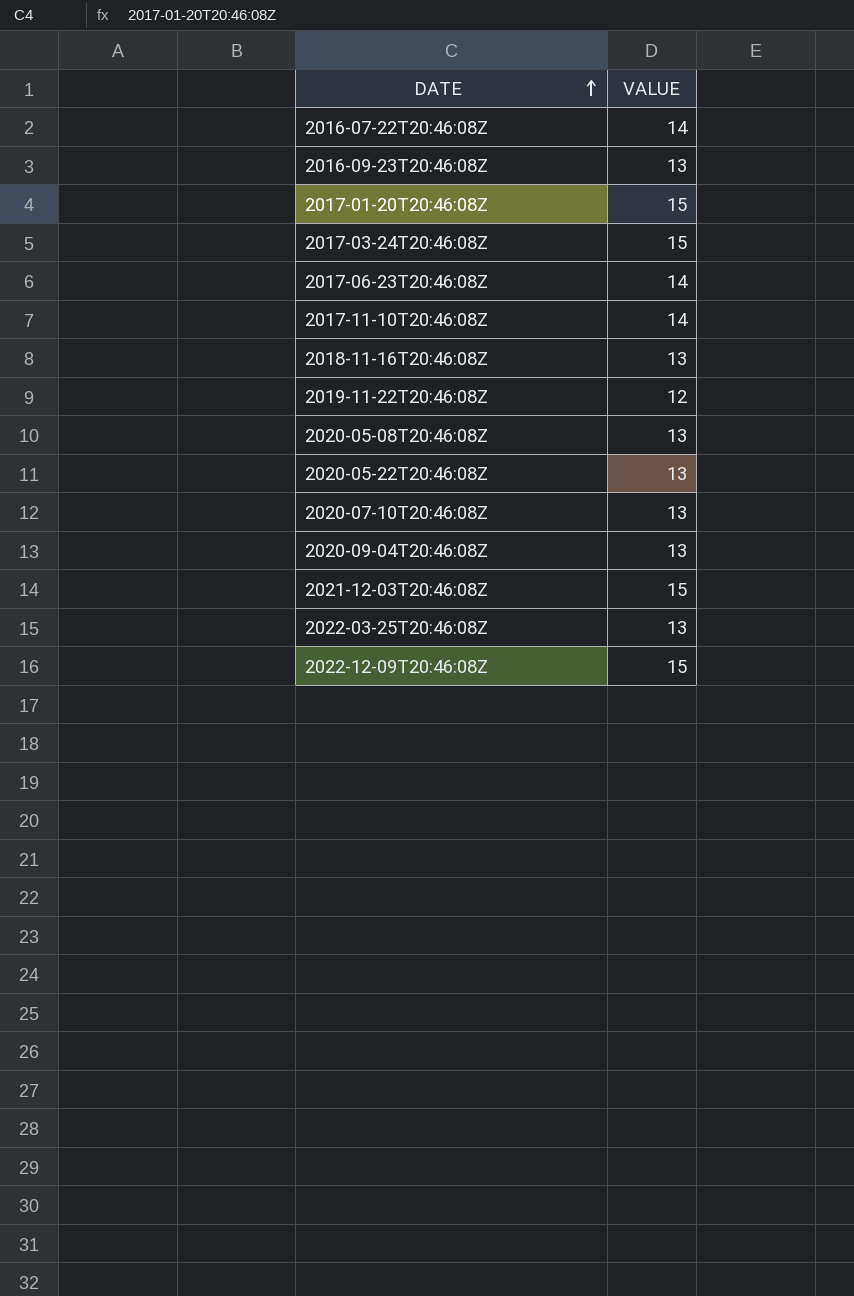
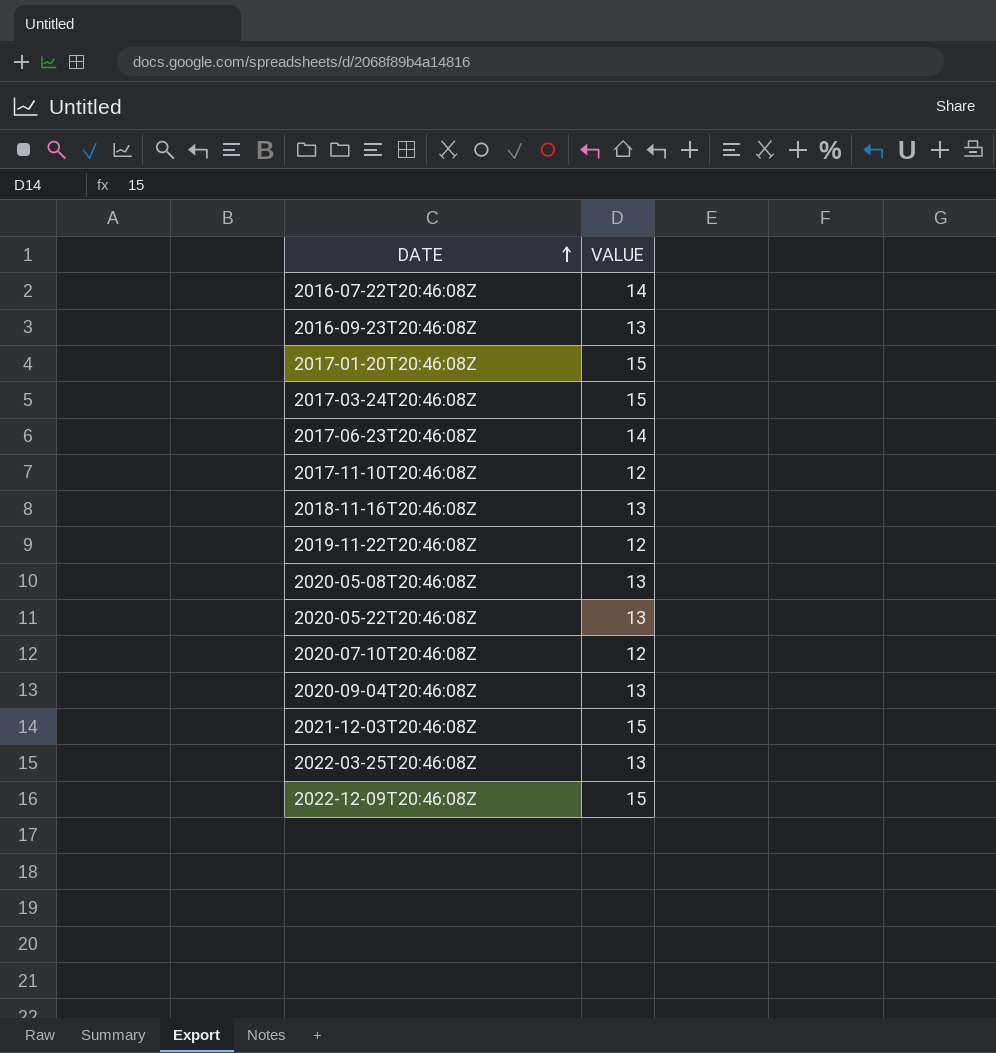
2017-11-10T20:46:08Z | VALUE: 14 -> 12
2020-07-10T20:46:08Z | VALUE: 13 -> 12

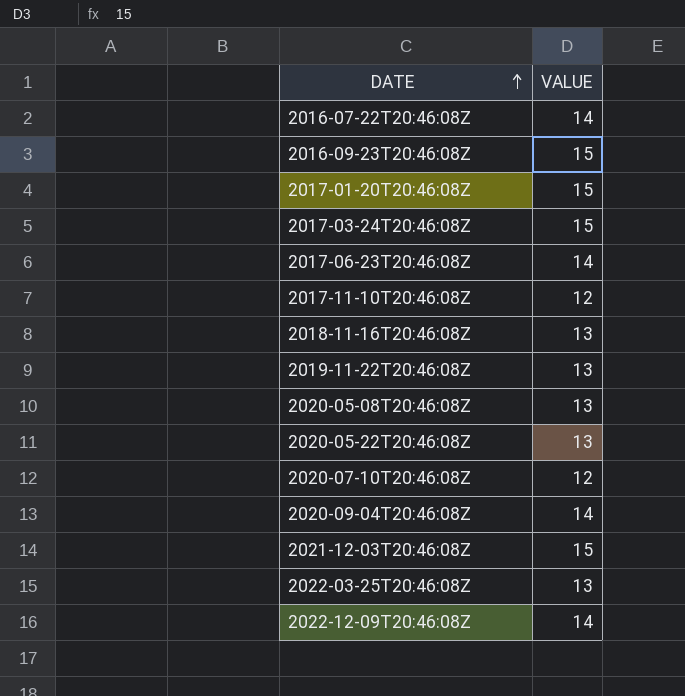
2016-09-23T20:46:08Z | VALUE: 13 -> 15
2019-11-22T20:46:08Z | VALUE: 12 -> 13
2020-09-04T20:46:08Z | VALUE: 13 -> 14
2022-12-09T20:46:08Z | VALUE: 15 -> 14

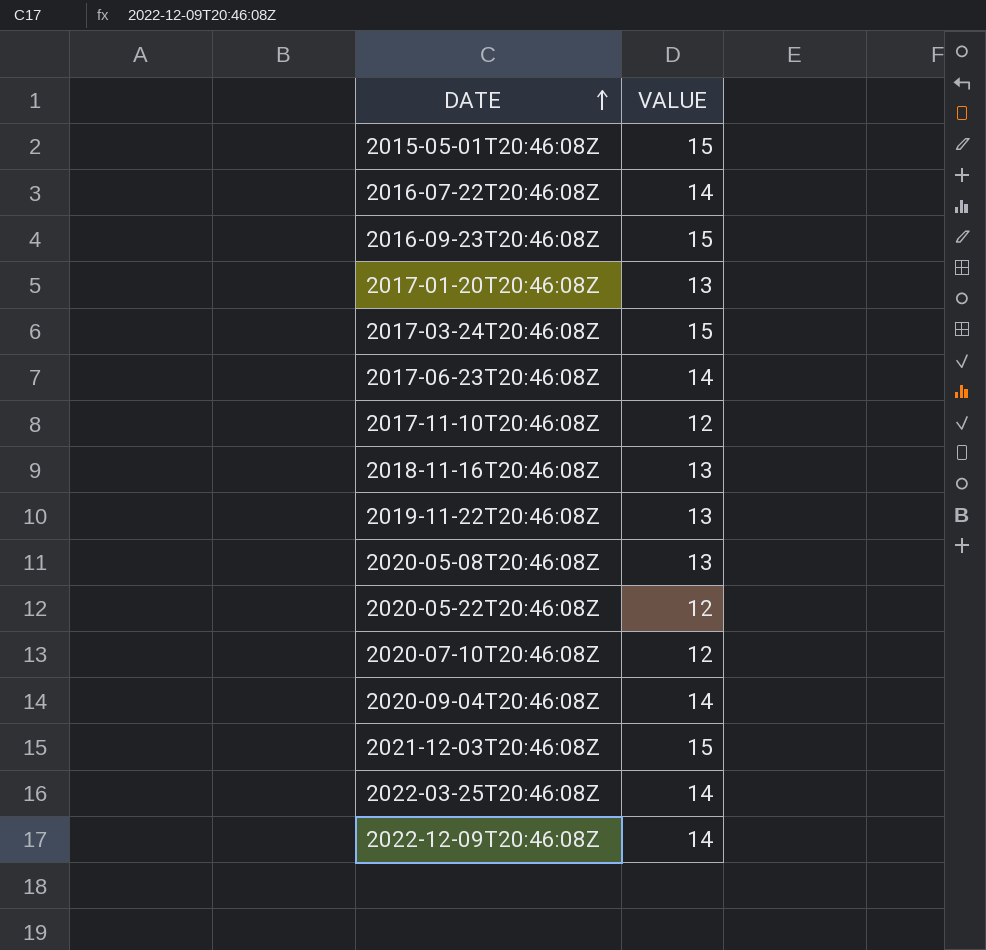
row 2015-05-01T20:46:08Z: none -> 15
2017-01-20T20:46:08Z | VALUE: 15 -> 13
2020-05-22T20:46:08Z | VALUE: 13 -> 12
2022-03-25T20:46:08Z | VALUE: 13 -> 14

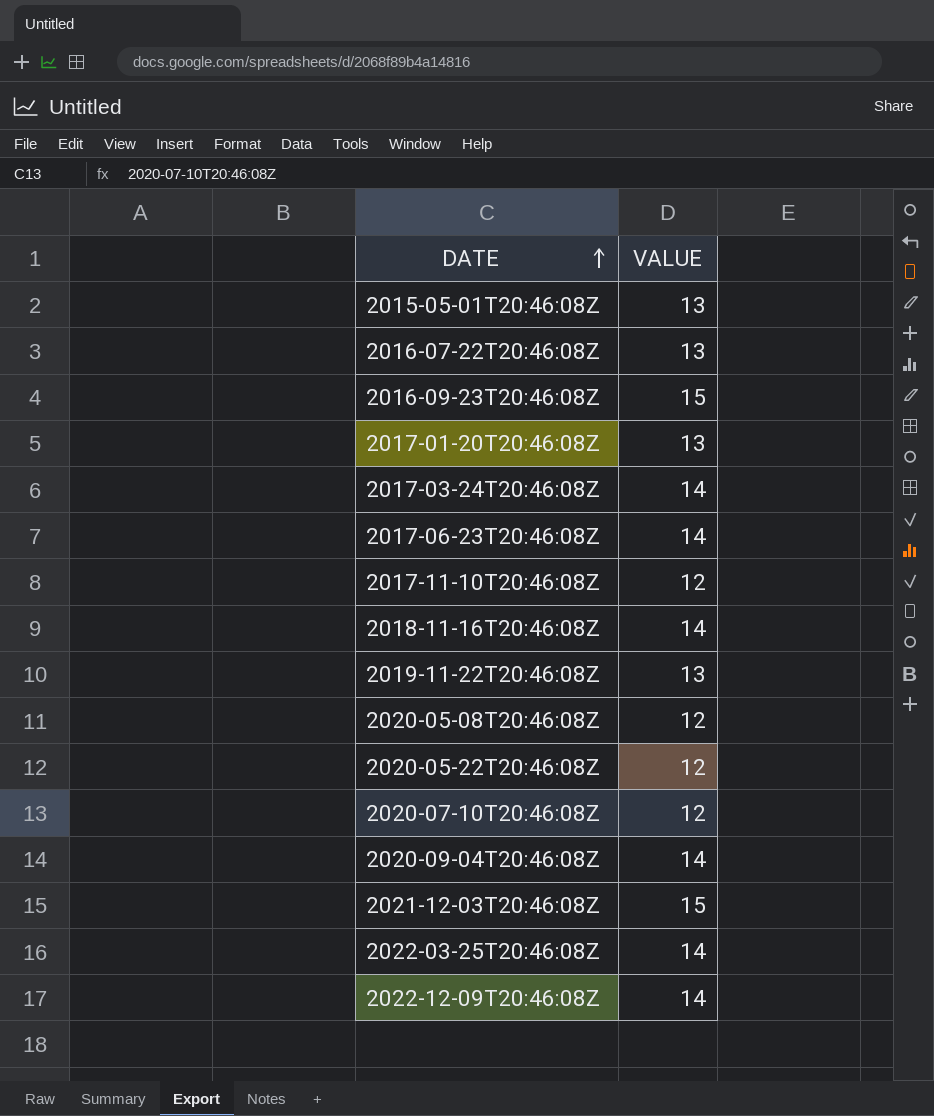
2015-05-01T20:46:08Z | VALUE: 15 -> 13
2016-07-22T20:46:08Z | VALUE: 14 -> 13
2017-03-24T20:46:08Z | VALUE: 15 -> 14
2018-11-16T20:46:08Z | VALUE: 13 -> 14
2020-05-08T20:46:08Z | VALUE: 13 -> 12

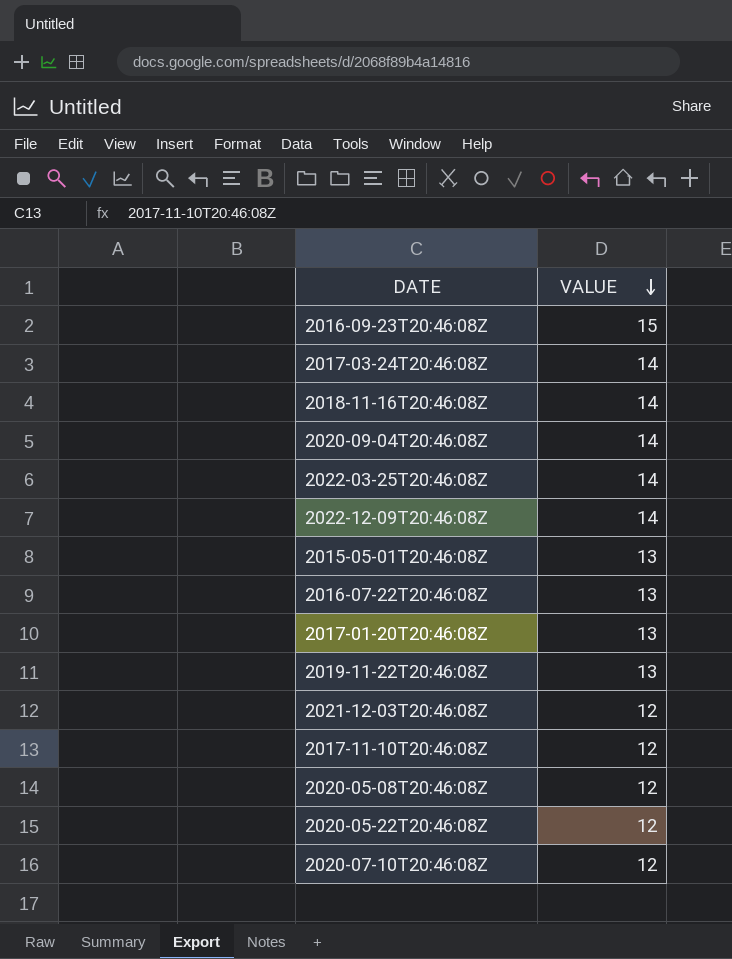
row order: DATE ascending -> VALUE descending
row 2017-06-23T20:46:08Z: 14 -> none
2021-12-03T20:46:08Z | VALUE: 15 -> 12

